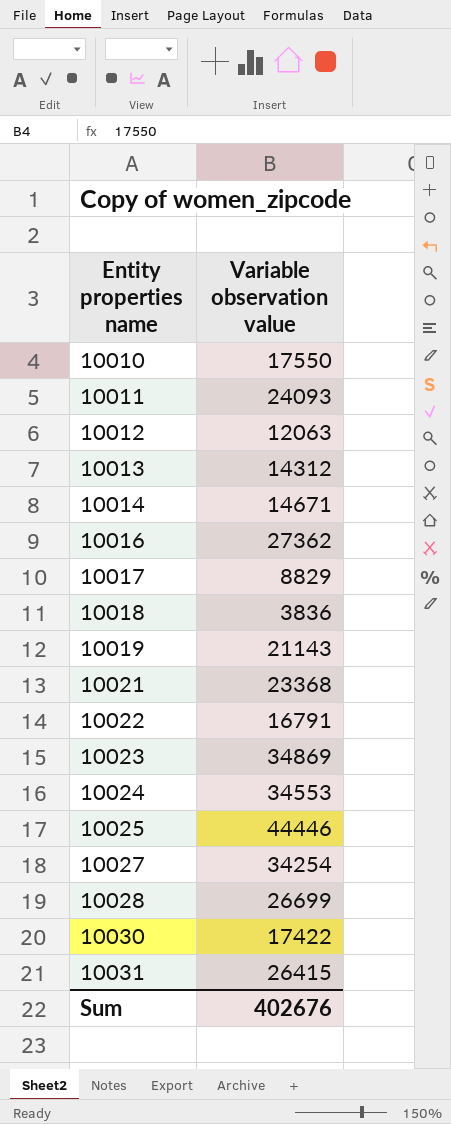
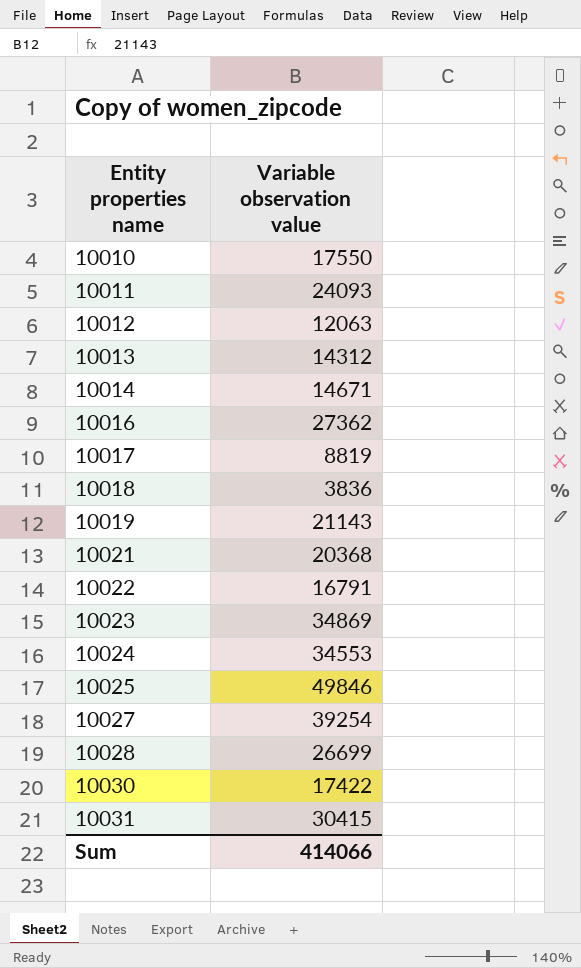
10017 | Variable observation value: 8829 -> 8819
10021 | Variable observation value: 23368 -> 20368
10025 | Variable observation value: 44446 -> 49846
10027 | Variable observation value: 34254 -> 39254
10031 | Variable observation value: 26415 -> 30415
Sum | Variable observation value: 402676 -> 414066

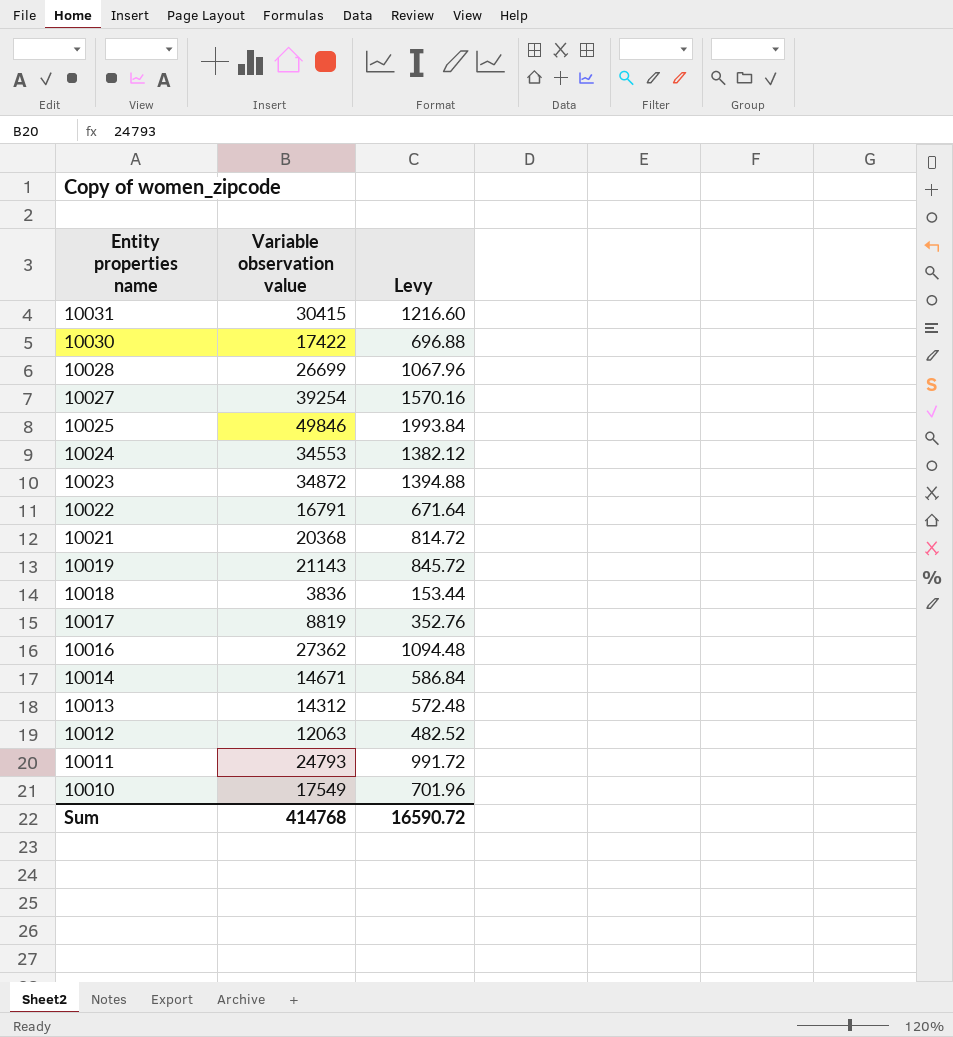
row order: Entity properties name ascending -> Entity properties name descending
column Levy | formula: none -> [Variable observation value] * 0.04
10023 | Variable observation value: 34869 -> 34872
10011 | Variable observation value: 24093 -> 24793
10010 | Variable observation value: 17550 -> 17549
Sum | Variable observation value: 414066 -> 414768

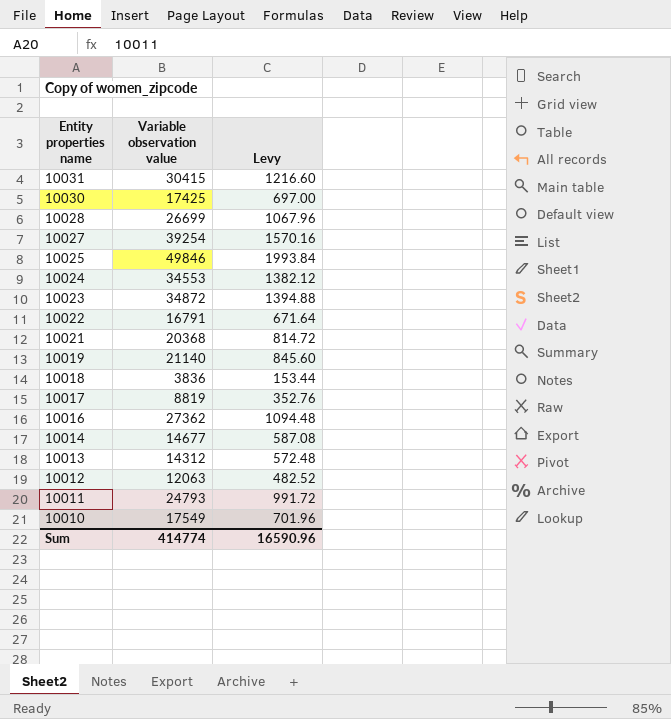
10030 | Variable observation value: 17422 -> 17425
10030 | Levy: 696.88 -> 697.00
10019 | Variable observation value: 21143 -> 21140
10019 | Levy: 845.72 -> 845.60
10014 | Variable observation value: 14671 -> 14677
10014 | Levy: 586.84 -> 587.08
Sum | Variable observation value: 414768 -> 414774
Sum | Levy: 16590.72 -> 16590.96

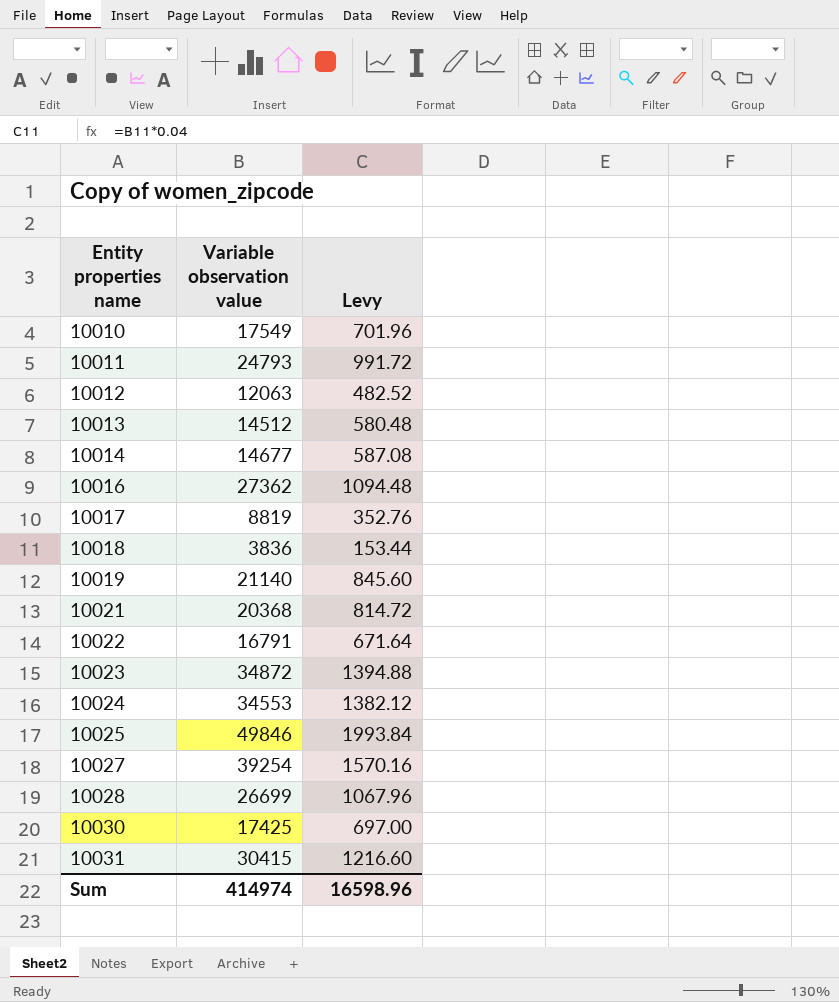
row order: Entity properties name descending -> Entity properties name ascending
10013 | Variable observation value: 14312 -> 14512
10013 | Levy: 572.48 -> 580.48
Sum | Variable observation value: 414774 -> 414974
Sum | Levy: 16590.96 -> 16598.96

